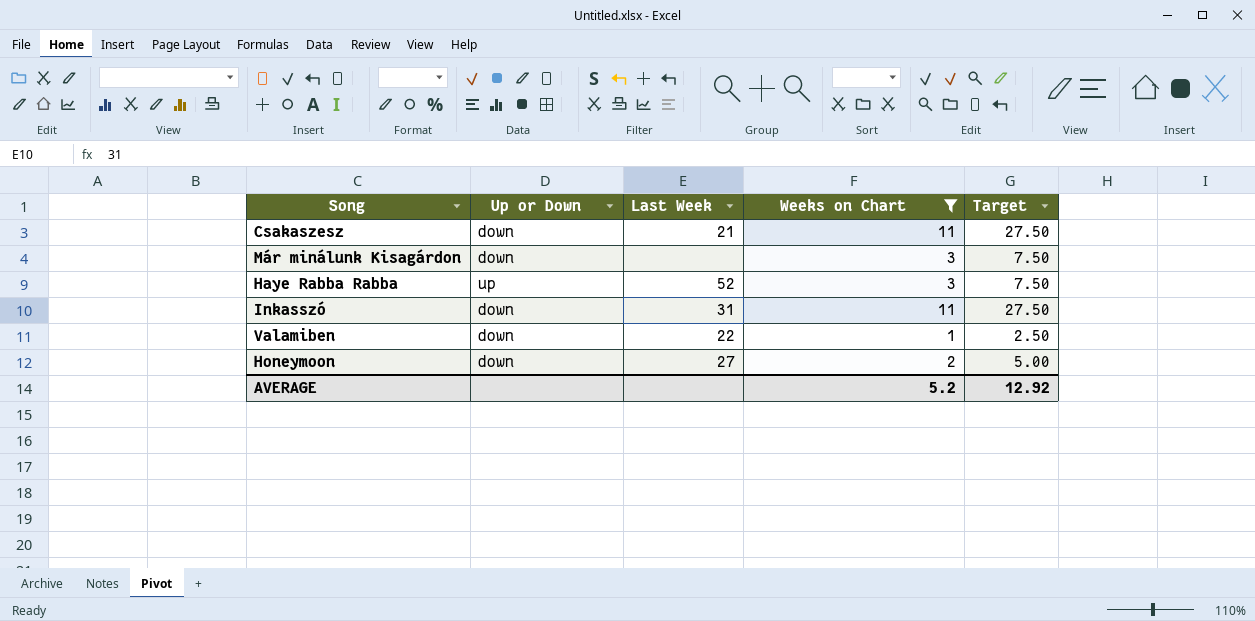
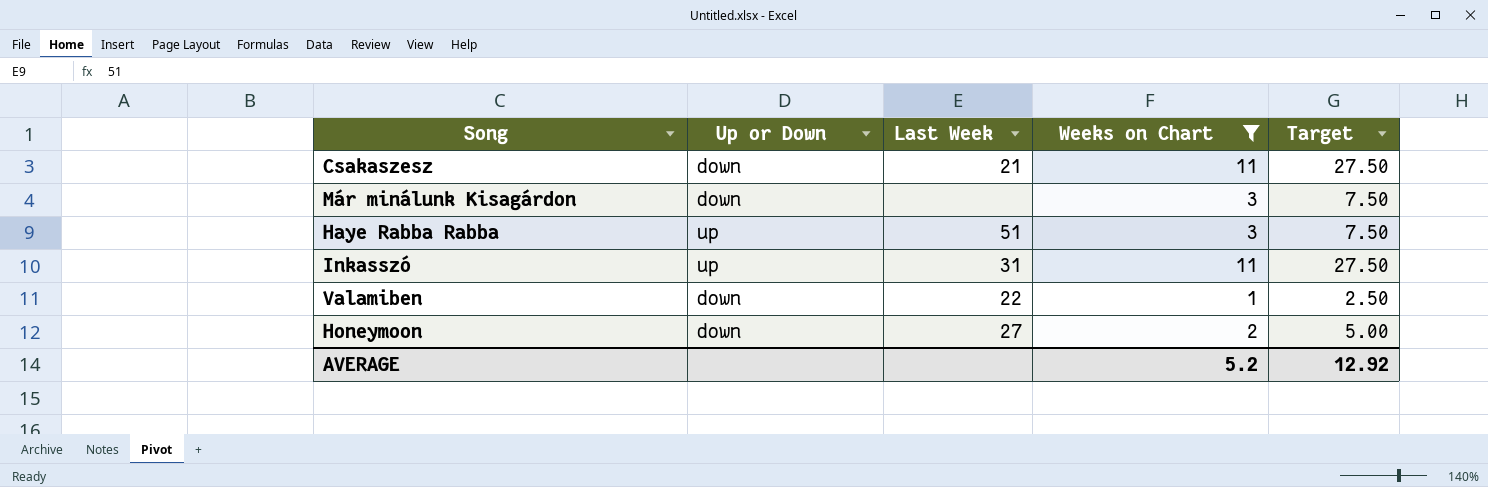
Haye Rabba Rabba | Last Week: 52 -> 51
Inkasszó | Up or Down: down -> up

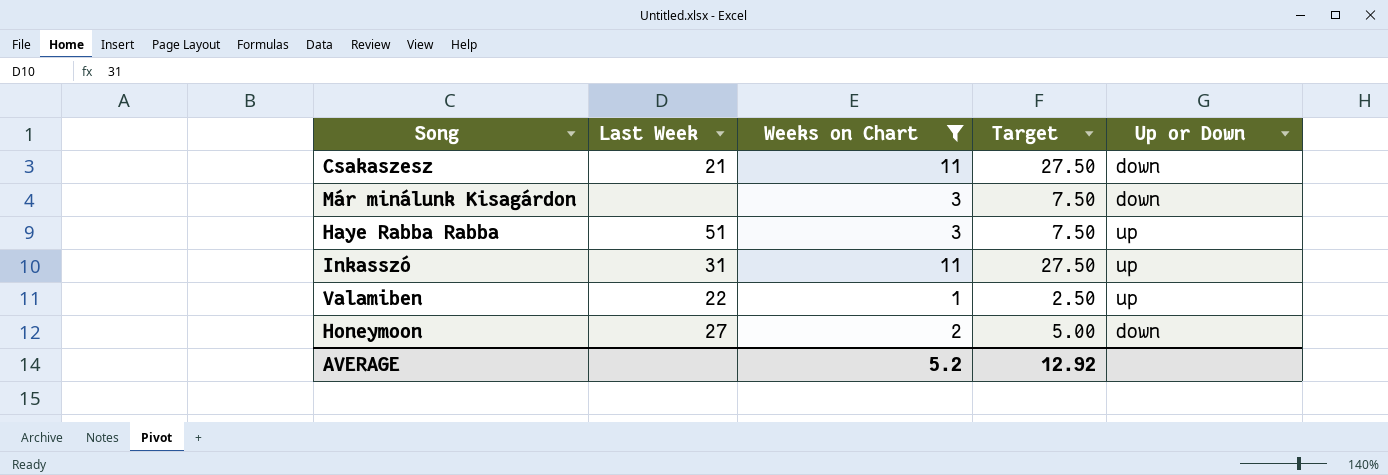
column Up or Down | position: 2 -> 5
Valamiben | Up or Down: down -> up

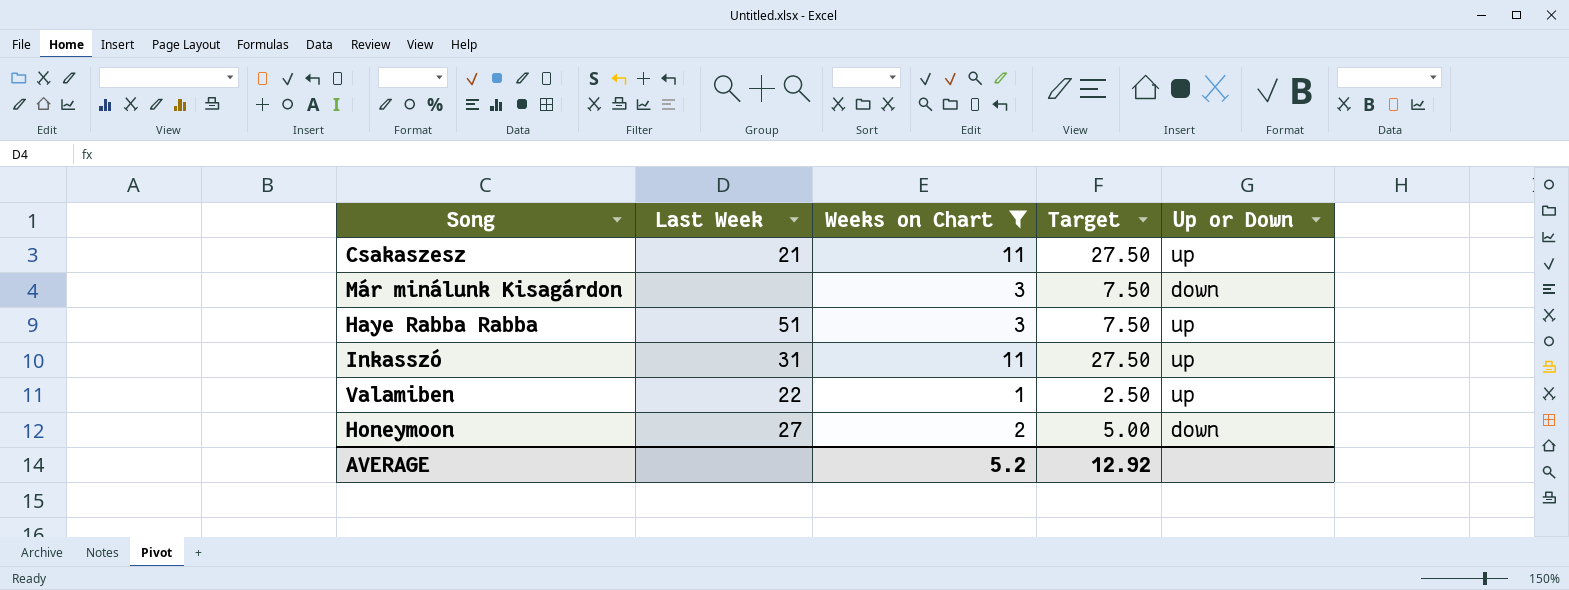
Csakaszesz | Up or Down: down -> up

